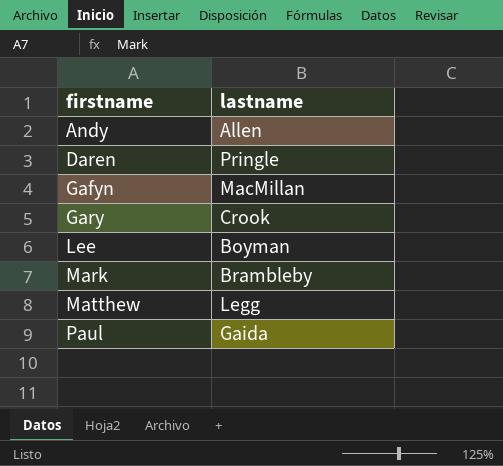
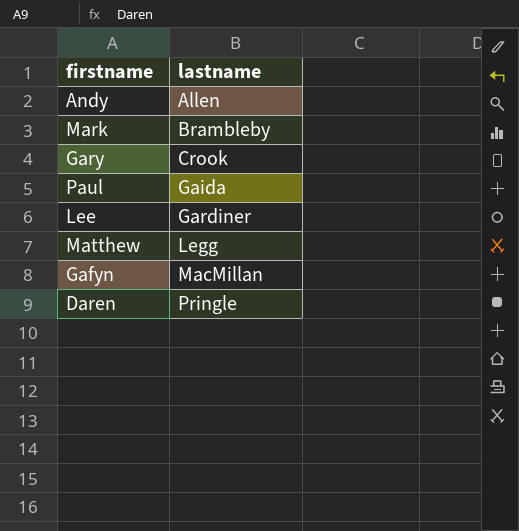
row order: firstname ascending -> lastname ascending
Lee | lastname: Boyman -> Gardiner

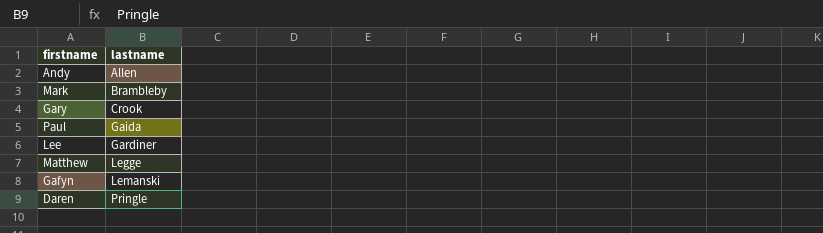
Matthew | lastname: Legg -> Legge
Gafyn | lastname: MacMillan -> Lemanski

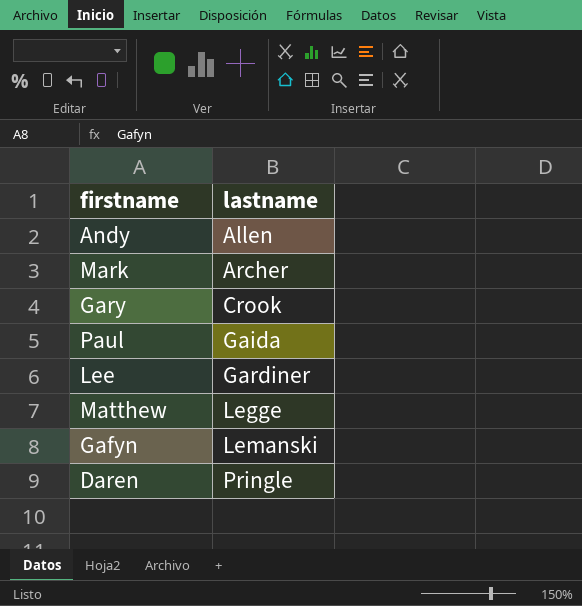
Mark | lastname: Brambleby -> Archer

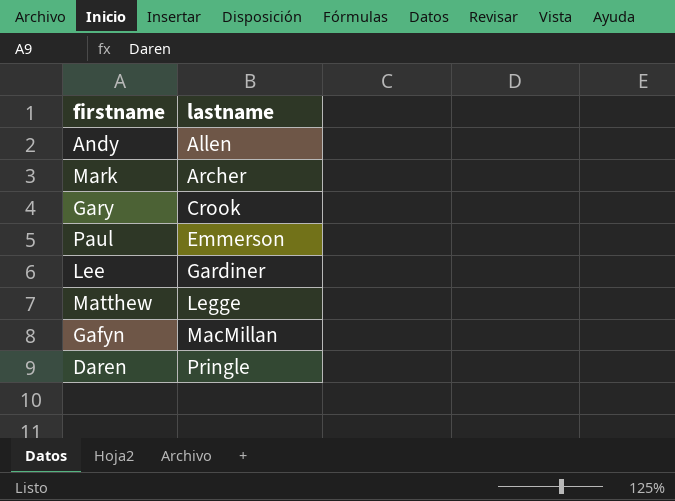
Paul | lastname: Gaida -> Emmerson
Gafyn | lastname: Lemanski -> MacMillan

